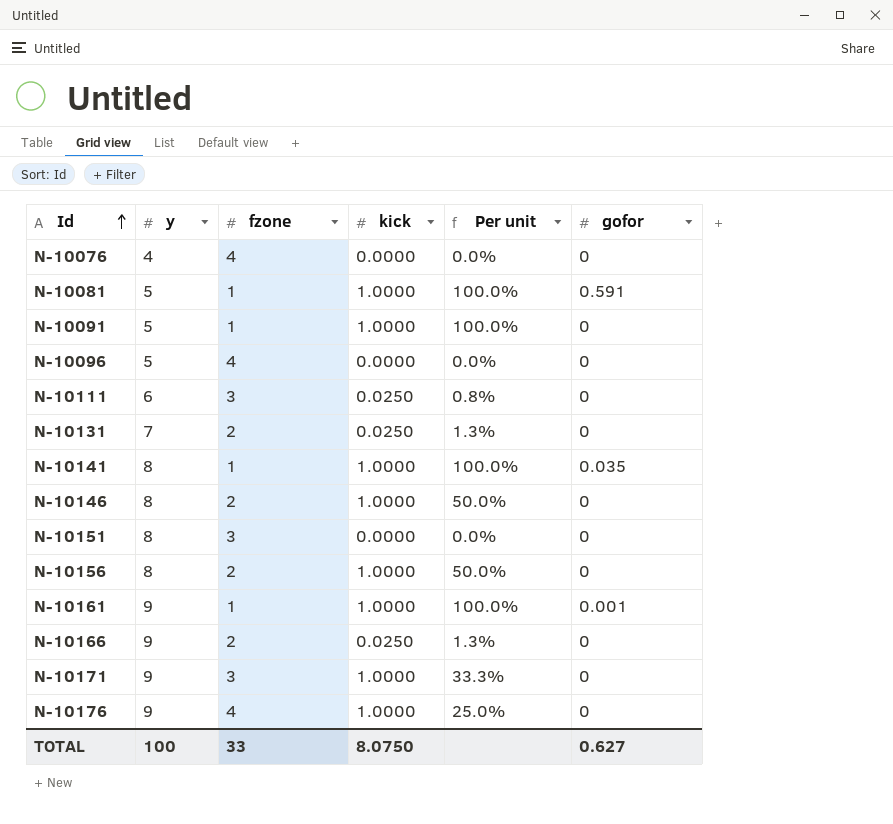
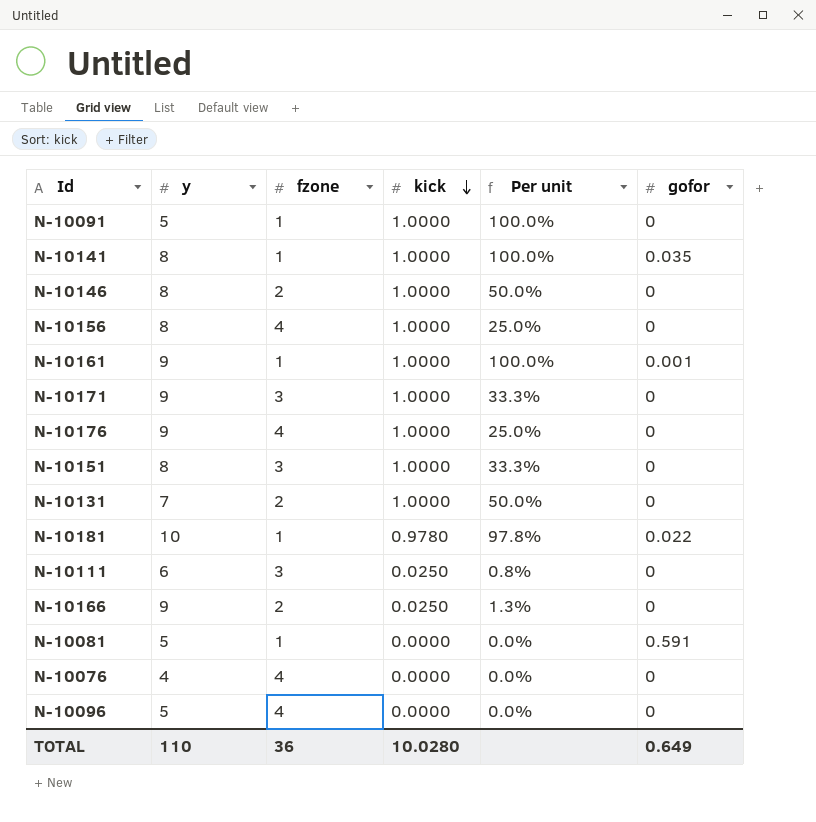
row order: Id ascending -> kick descending
N-10156 | fzone: 2 -> 4
N-10156 | Per unit: 50.0% -> 25.0%
N-10151 | kick: 0.0000 -> 1.0000
N-10151 | Per unit: 0.0% -> 33.3%
N-10131 | kick: 0.0250 -> 1.0000
N-10131 | Per unit: 1.3% -> 50.0%
row N-10181: none -> 10 | 1 | 0.9780 | 97.8% | 0.022
N-10081 | kick: 1.0000 -> 0.0000
N-10081 | Per unit: 100.0% -> 0.0%
TOTAL | y: 100 -> 110
TOTAL | fzone: 33 -> 36
TOTAL | kick: 8.0750 -> 10.0280
TOTAL | gofor: 0.627 -> 0.649

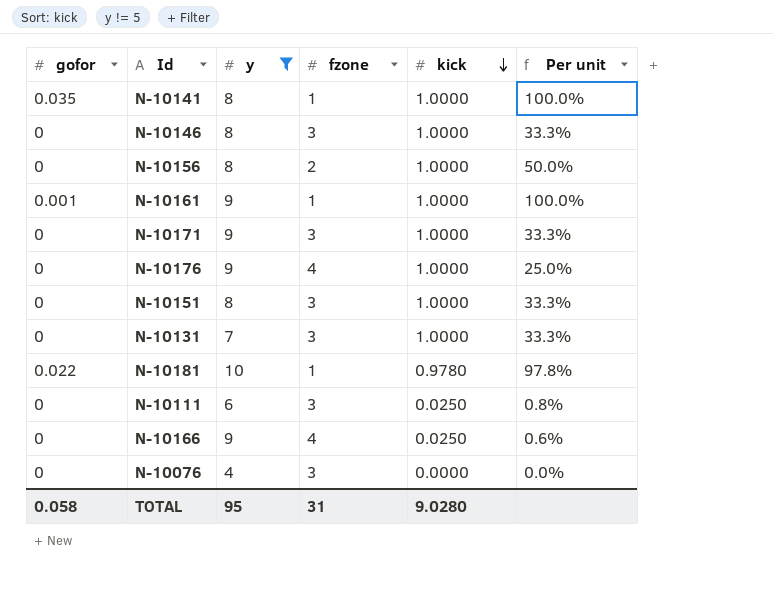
filter: none -> y != 5
column gofor | position: 6 -> 1
N-10146 | fzone: 2 -> 3
N-10146 | Per unit: 50.0% -> 33.3%
N-10156 | fzone: 4 -> 2
N-10156 | Per unit: 25.0% -> 50.0%
N-10131 | fzone: 2 -> 3
N-10131 | Per unit: 50.0% -> 33.3%
N-10166 | fzone: 2 -> 4
N-10166 | Per unit: 1.3% -> 0.6%
N-10076 | fzone: 4 -> 3
TOTAL | gofor: 0.649 -> 0.058
TOTAL | y: 110 -> 95
TOTAL | fzone: 36 -> 31
TOTAL | kick: 10.0280 -> 9.0280

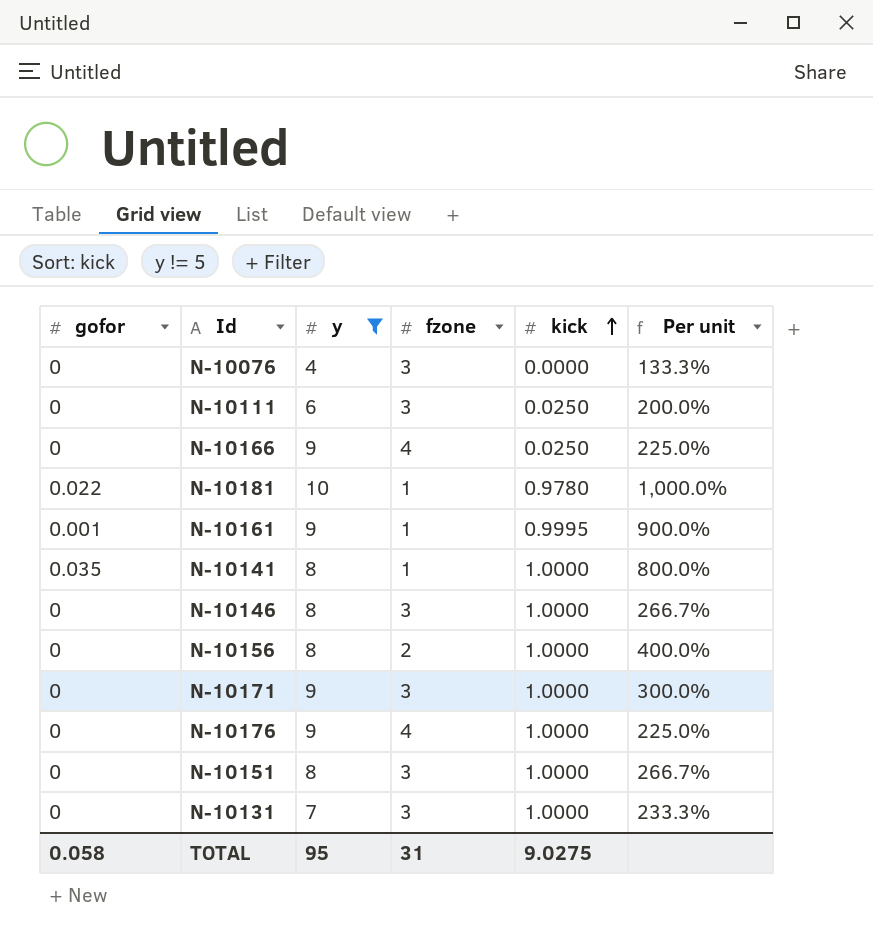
row order: kick descending -> kick ascending
column Per unit | formula: [kick] / [fzone] -> [y] / [fzone]
N-10161 | kick: 1.0000 -> 0.9995
TOTAL | kick: 9.0280 -> 9.0275

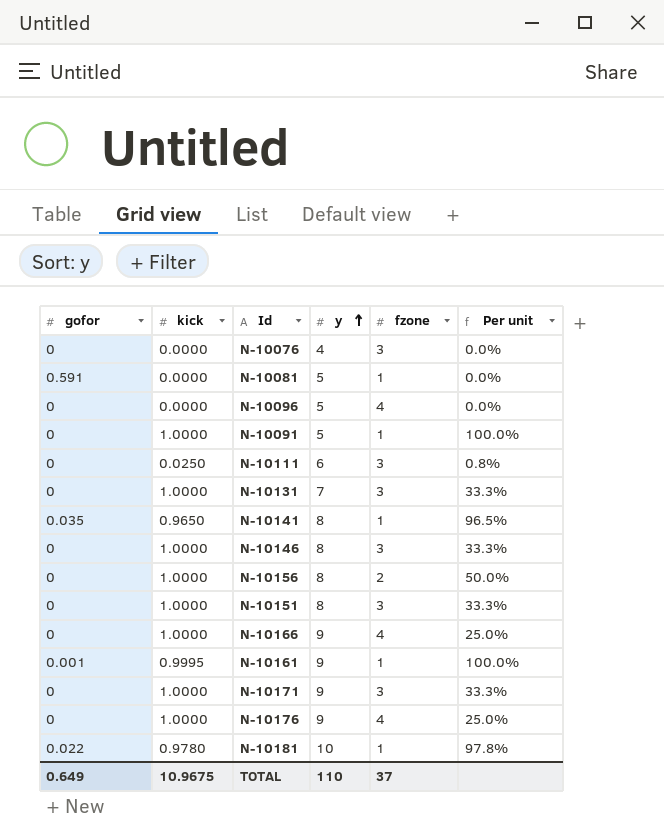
filter: y != 5 -> none
row order: kick ascending -> y ascending
column kick | position: 5 -> 2
column Per unit | formula: [y] / [fzone] -> [kick] / [fzone]
N-10141 | kick: 1.0000 -> 0.9650
N-10166 | kick: 0.0250 -> 1.0000
TOTAL | gofor: 0.058 -> 0.649
TOTAL | kick: 9.0275 -> 10.9675
TOTAL | y: 95 -> 110
TOTAL | fzone: 31 -> 37

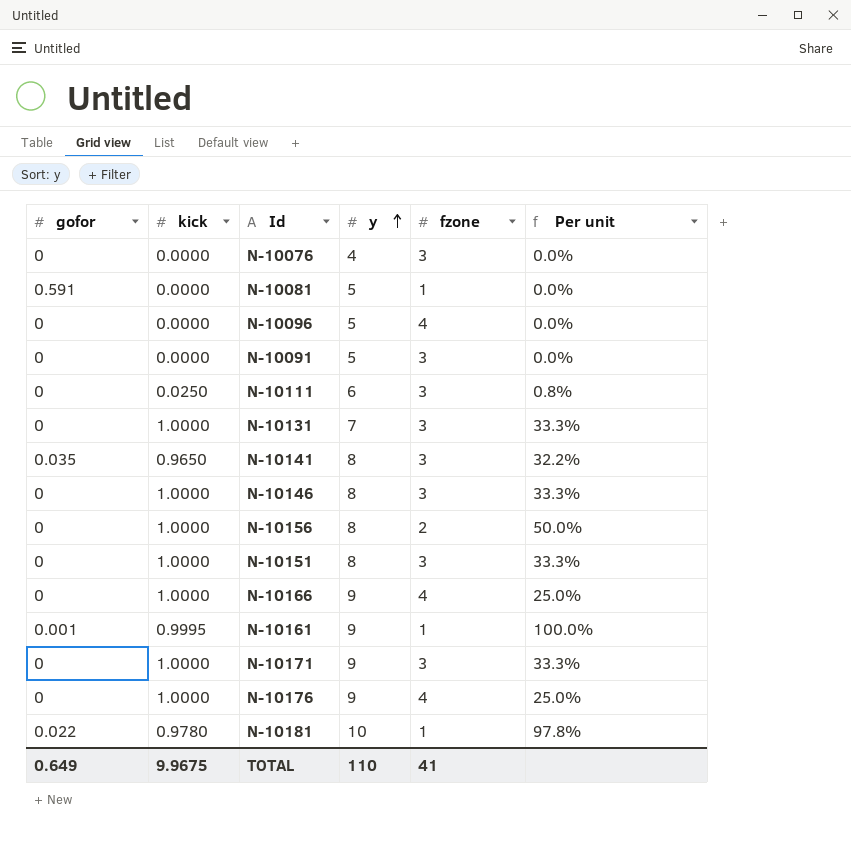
N-10091 | kick: 1.0000 -> 0.0000
N-10091 | fzone: 1 -> 3
N-10091 | Per unit: 100.0% -> 0.0%
N-10141 | fzone: 1 -> 3
N-10141 | Per unit: 96.5% -> 32.2%
TOTAL | kick: 10.9675 -> 9.9675
TOTAL | fzone: 37 -> 41

